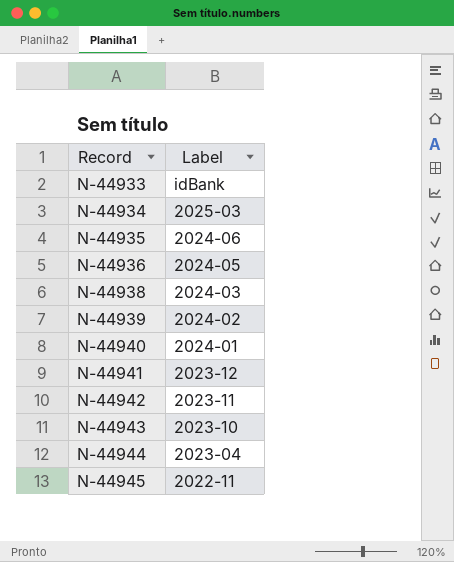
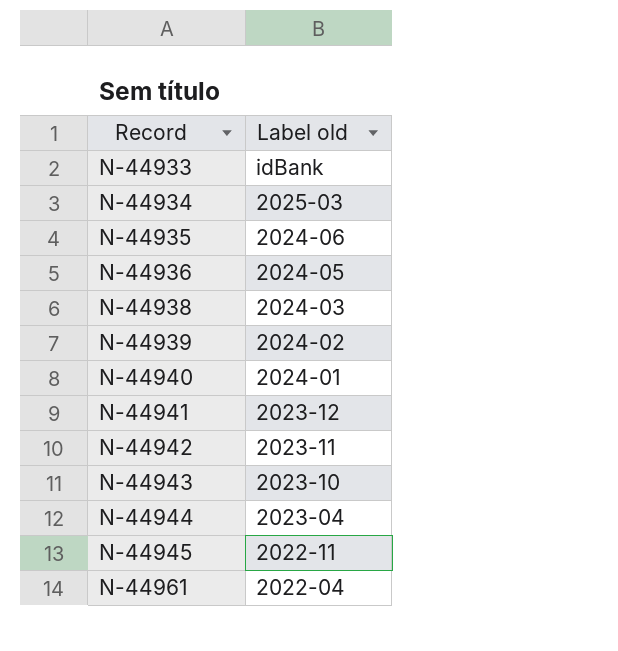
column name: Label -> Label old
row N-44961: none -> 2022-04

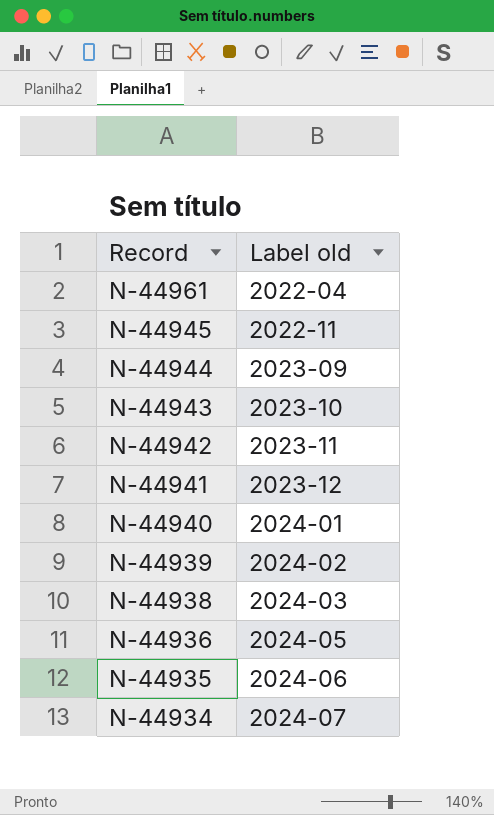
row order: Record ascending -> Record descending
row N-44933: idBank -> none
N-44944 | Label old: 2023-04 -> 2023-09
N-44934 | Label old: 2025-03 -> 2024-07

